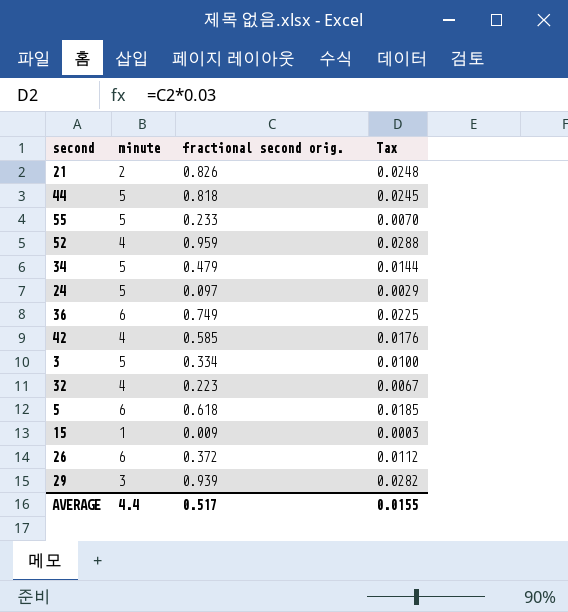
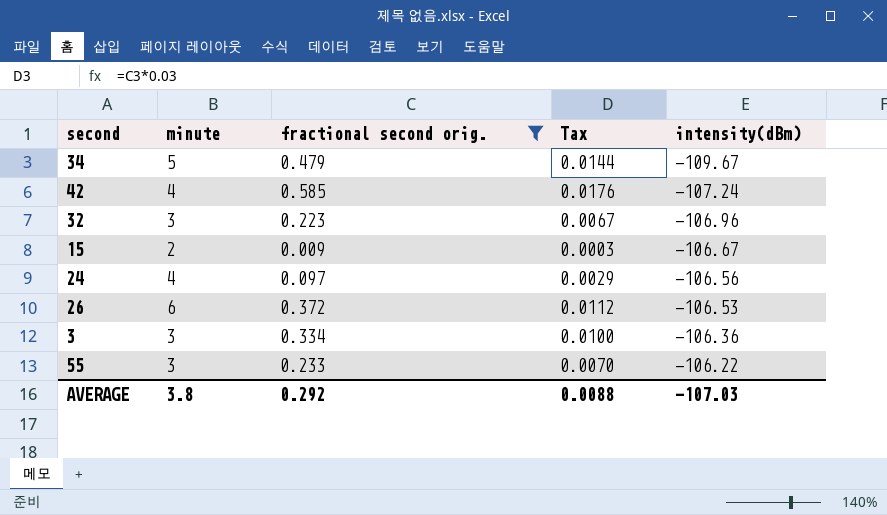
filter: none -> fractional second orig. <= 0.585
row order: none -> intensity(dBm) ascending
column intensity(dBm) | position: none -> 5
32 | minute: 4 -> 3
15 | minute: 1 -> 2
24 | minute: 5 -> 4
3 | minute: 5 -> 3
55 | minute: 5 -> 3
AVERAGE | minute: 4.4 -> 3.8
AVERAGE | fractional second orig.: 0.517 -> 0.292
AVERAGE | Tax: 0.0155 -> 0.0088

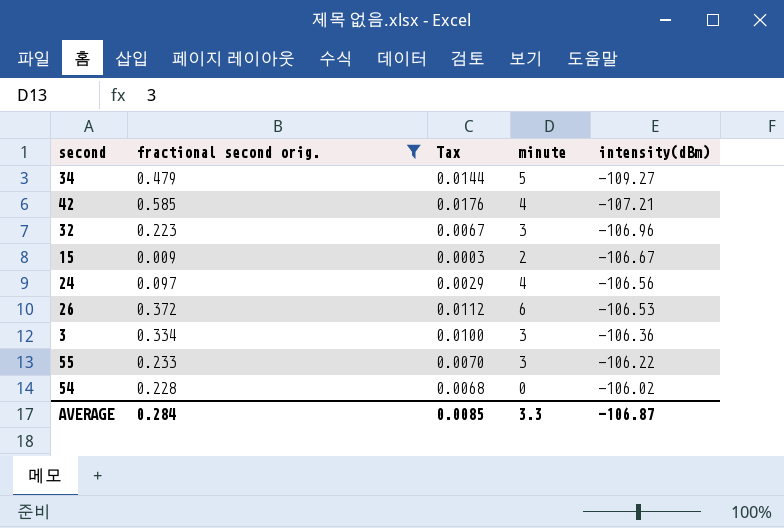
column minute | position: 2 -> 4
34 | intensity(dBm): -109.67 -> -109.27
42 | intensity(dBm): -107.24 -> -107.21
row 54: none -> 0.228 | 0.0068 | 0 | -106.02
AVERAGE | fractional second orig.: 0.292 -> 0.284
AVERAGE | Tax: 0.0088 -> 0.0085
AVERAGE | minute: 3.8 -> 3.3
AVERAGE | intensity(dBm): -107.03 -> -106.87

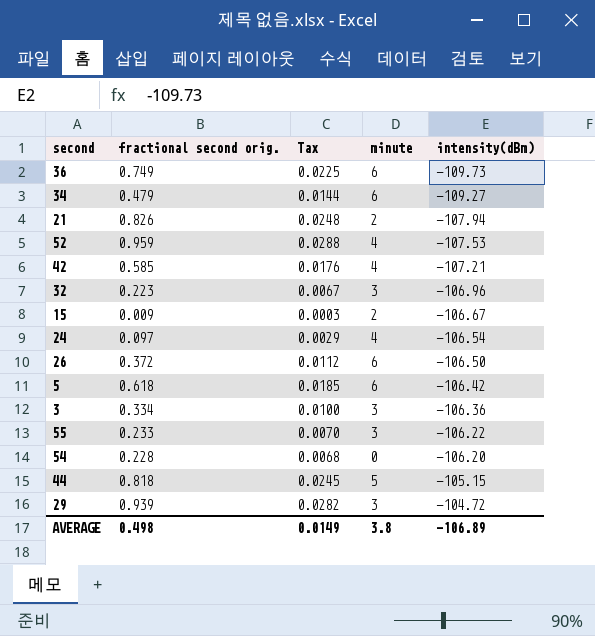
filter: fractional second orig. <= 0.585 -> none
34 | minute: 5 -> 6
24 | intensity(dBm): -106.56 -> -106.54
26 | intensity(dBm): -106.53 -> -106.50
54 | intensity(dBm): -106.02 -> -106.20
AVERAGE | fractional second orig.: 0.284 -> 0.498
AVERAGE | Tax: 0.0085 -> 0.0149
AVERAGE | minute: 3.3 -> 3.8
AVERAGE | intensity(dBm): -106.87 -> -106.89

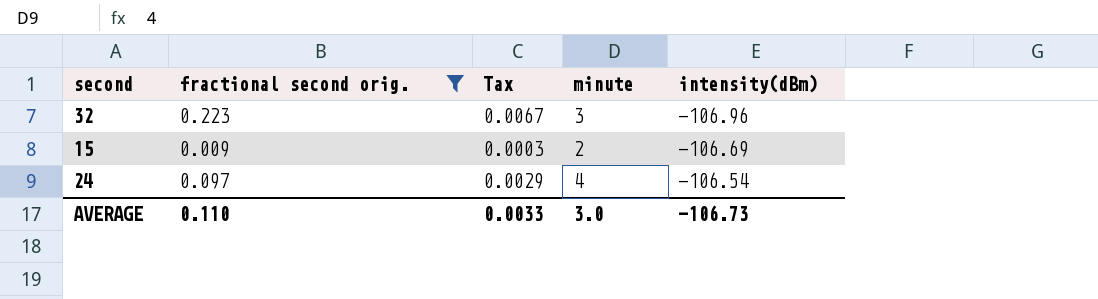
filter: none -> fractional second orig. <= 0.223
15 | intensity(dBm): -106.67 -> -106.69
AVERAGE | fractional second orig.: 0.498 -> 0.110
AVERAGE | Tax: 0.0149 -> 0.0033
AVERAGE | minute: 3.8 -> 3.0
AVERAGE | intensity(dBm): -106.89 -> -106.73

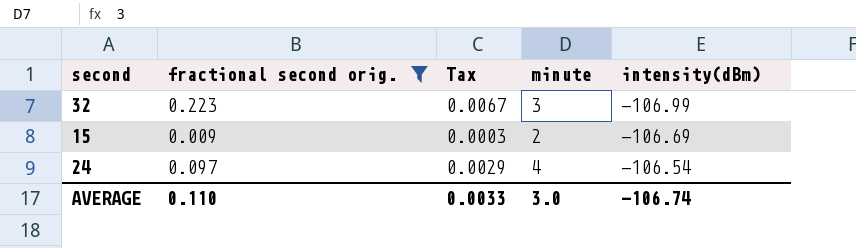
32 | intensity(dBm): -106.96 -> -106.99
AVERAGE | intensity(dBm): -106.73 -> -106.74

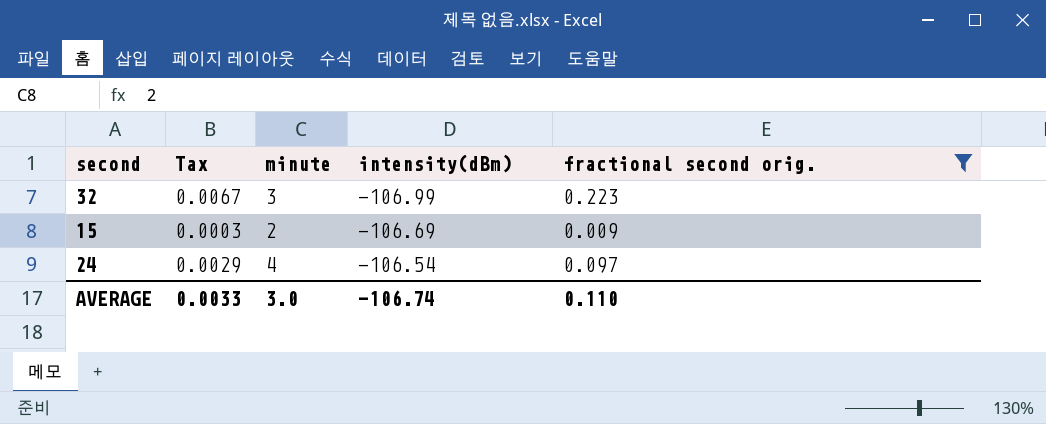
column fractional second orig. | position: 2 -> 5

